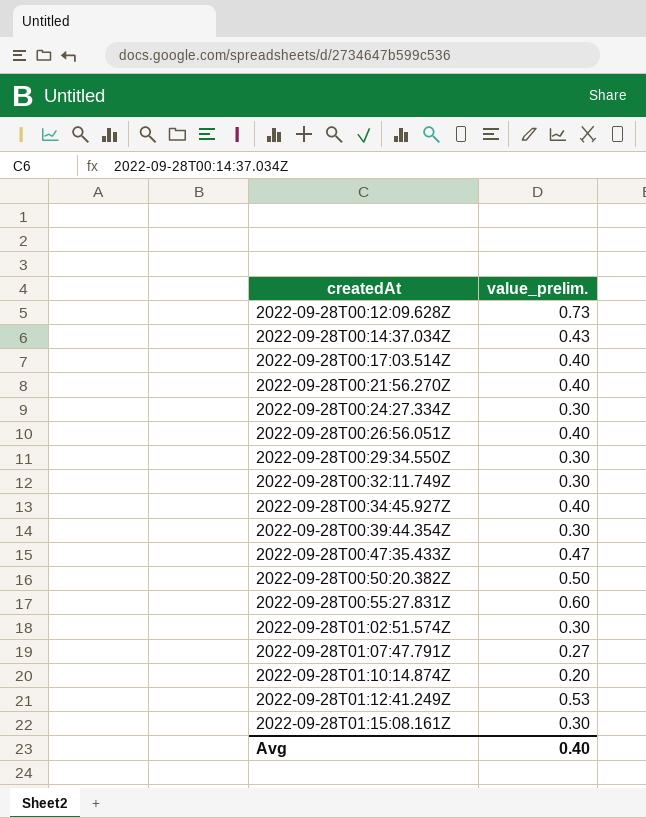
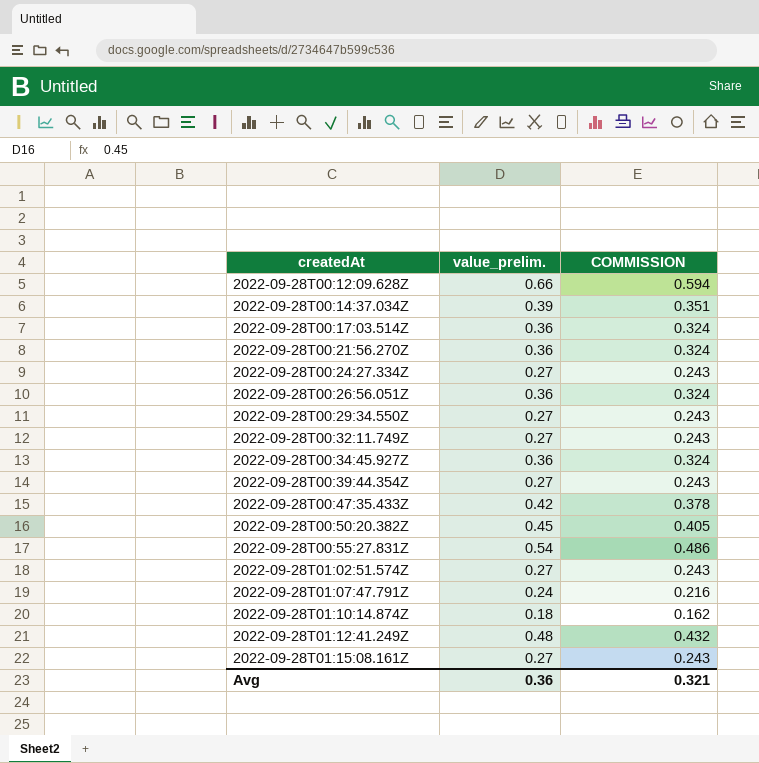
column COMMISSION | formula: none -> [value_prelim.] * 0.9
2022-09-28T00:12:09.628Z | value_prelim.: 0.73 -> 0.66
2022-09-28T00:14:37.034Z | value_prelim.: 0.43 -> 0.39
2022-09-28T00:17:03.514Z | value_prelim.: 0.40 -> 0.36
2022-09-28T00:21:56.270Z | value_prelim.: 0.40 -> 0.36
2022-09-28T00:24:27.334Z | value_prelim.: 0.30 -> 0.27
2022-09-28T00:26:56.051Z | value_prelim.: 0.40 -> 0.36
2022-09-28T00:29:34.550Z | value_prelim.: 0.30 -> 0.27
2022-09-28T00:32:11.749Z | value_prelim.: 0.30 -> 0.27
2022-09-28T00:34:45.927Z | value_prelim.: 0.40 -> 0.36
2022-09-28T00:39:44.354Z | value_prelim.: 0.30 -> 0.27
2022-09-28T00:47:35.433Z | value_prelim.: 0.47 -> 0.42
2022-09-28T00:50:20.382Z | value_prelim.: 0.50 -> 0.45
2022-09-28T00:55:27.831Z | value_prelim.: 0.60 -> 0.54
2022-09-28T01:02:51.574Z | value_prelim.: 0.30 -> 0.27
2022-09-28T01:07:47.791Z | value_prelim.: 0.27 -> 0.24
2022-09-28T01:10:14.874Z | value_prelim.: 0.20 -> 0.18
2022-09-28T01:12:41.249Z | value_prelim.: 0.53 -> 0.48
2022-09-28T01:15:08.161Z | value_prelim.: 0.30 -> 0.27
Avg | value_prelim.: 0.40 -> 0.36

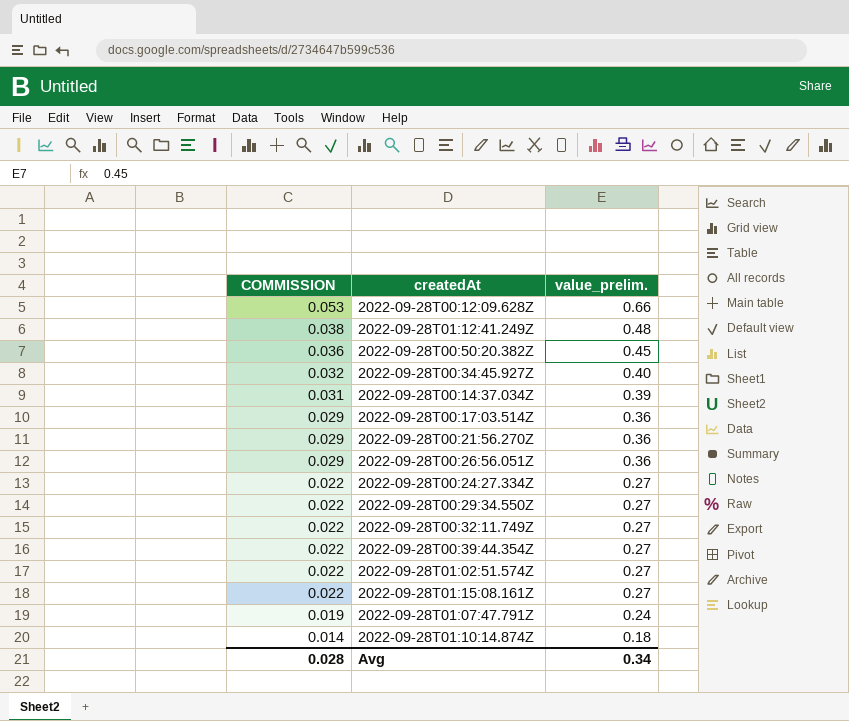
row order: createdAt ascending -> COMMISSION descending
column COMMISSION | formula: [value_prelim.] * 0.9 -> [value_prelim.] * 0.08
column COMMISSION | position: 3 -> 1
row 2022-09-28T00:47:35.433Z: 0.42 | 0.378 -> none
row 2022-09-28T00:55:27.831Z: 0.54 | 0.486 -> none
2022-09-28T00:34:45.927Z | value_prelim.: 0.36 -> 0.40
Avg | COMMISSION: 0.321 -> 0.028
Avg | value_prelim.: 0.36 -> 0.34

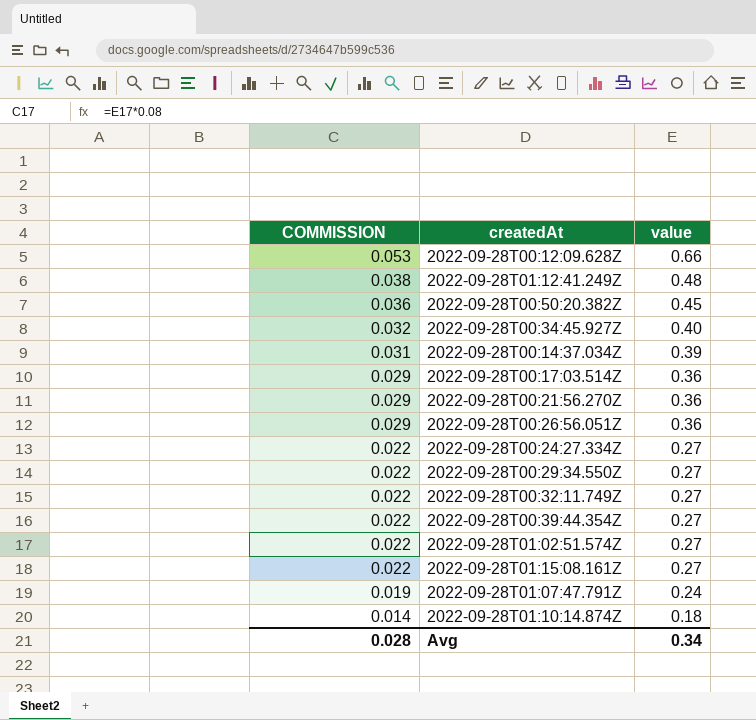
column name: value_prelim. -> value

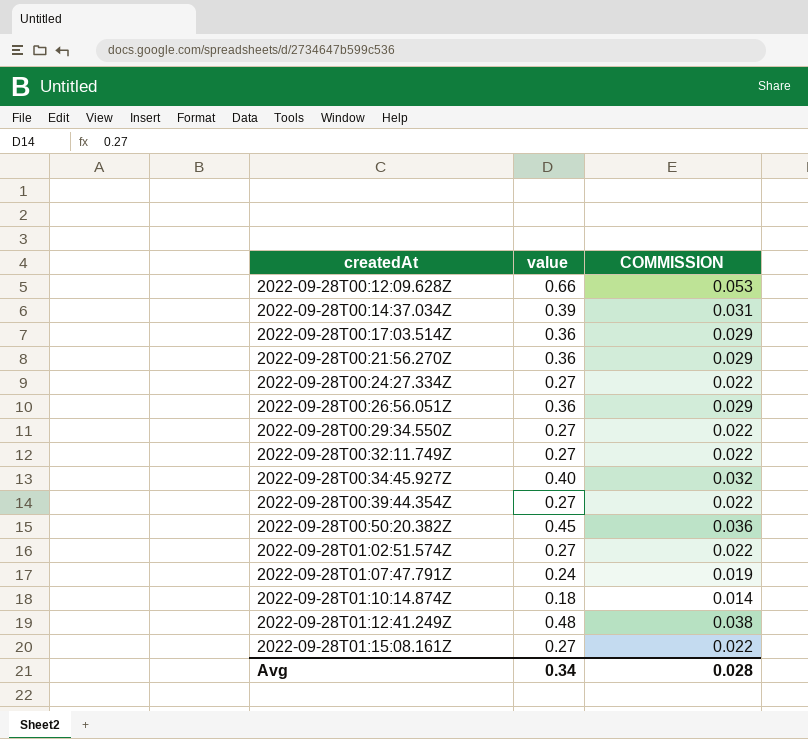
row order: COMMISSION descending -> createdAt ascending
column COMMISSION | position: 1 -> 3

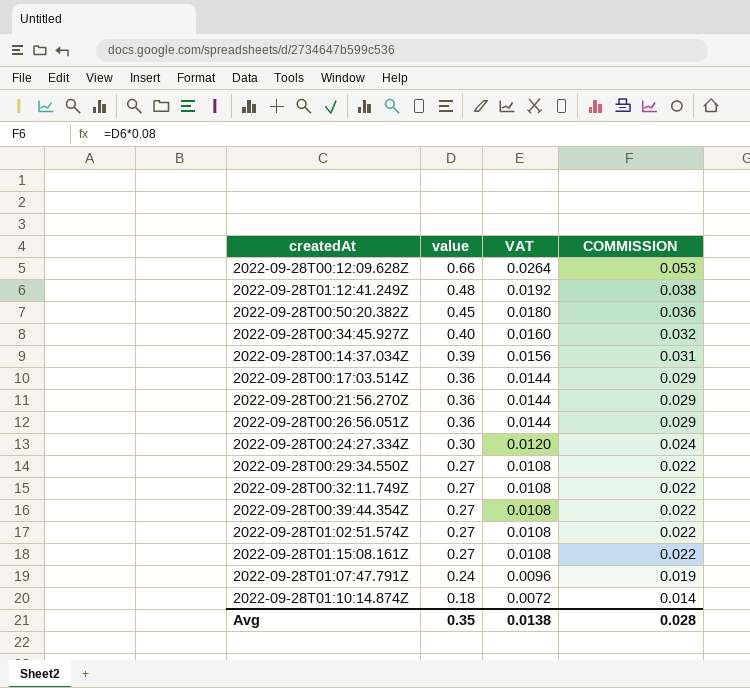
row order: createdAt ascending -> value descending
column VAT | formula: none -> [value] * 0.04
2022-09-28T00:24:27.334Z | value: 0.27 -> 0.30
2022-09-28T00:24:27.334Z | COMMISSION: 0.022 -> 0.024
Avg | value: 0.34 -> 0.35

